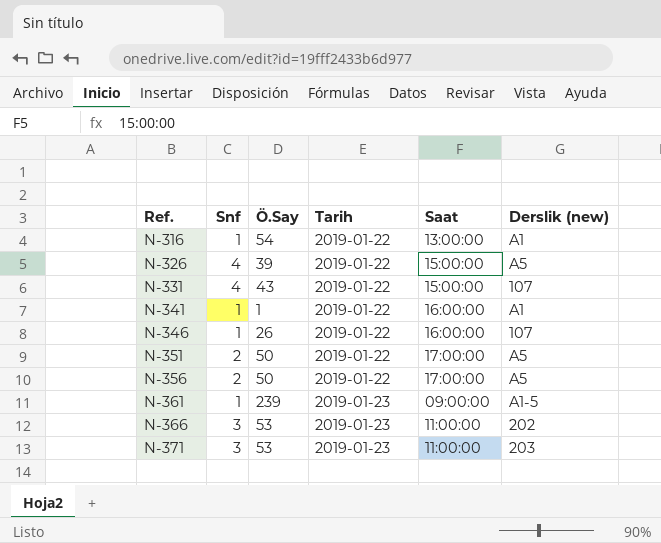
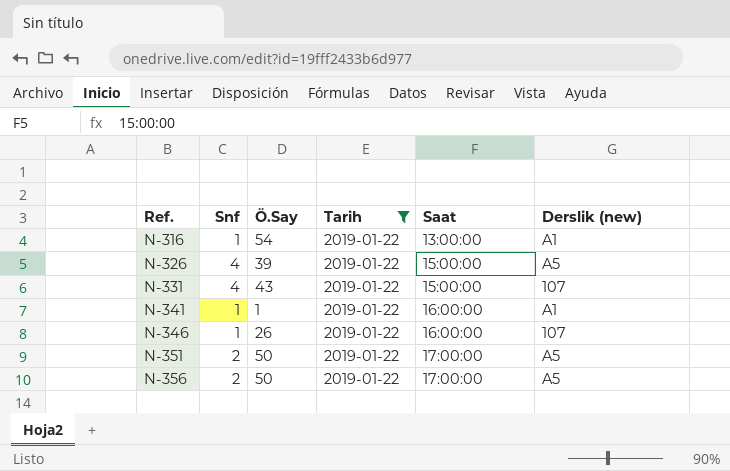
filter: none -> Tarih = 2019-01-22

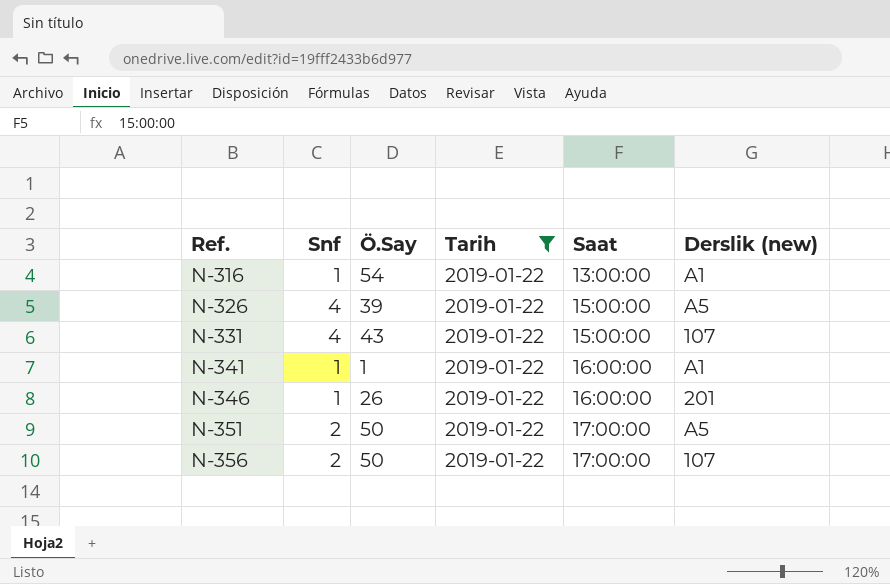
N-346 | Derslik (new): 107 -> 201
N-356 | Derslik (new): A5 -> 107

